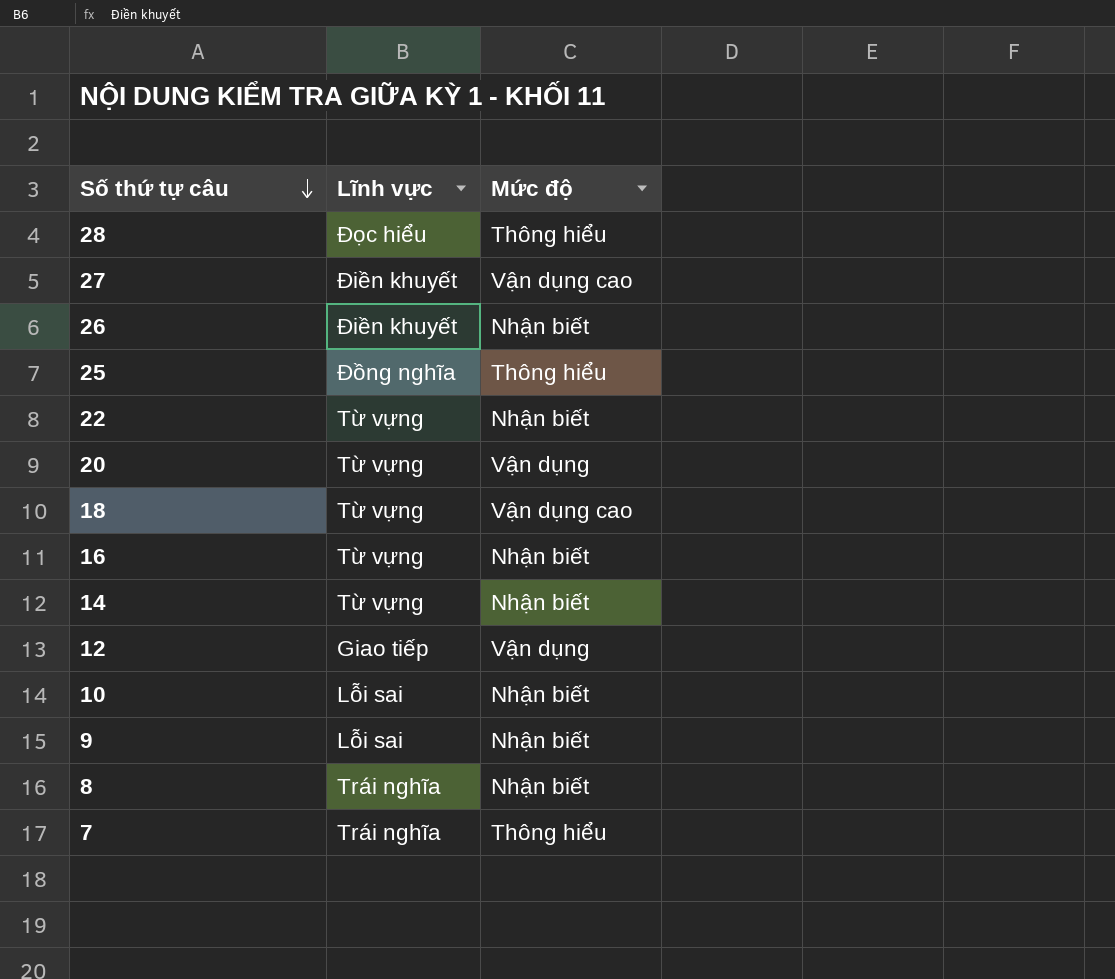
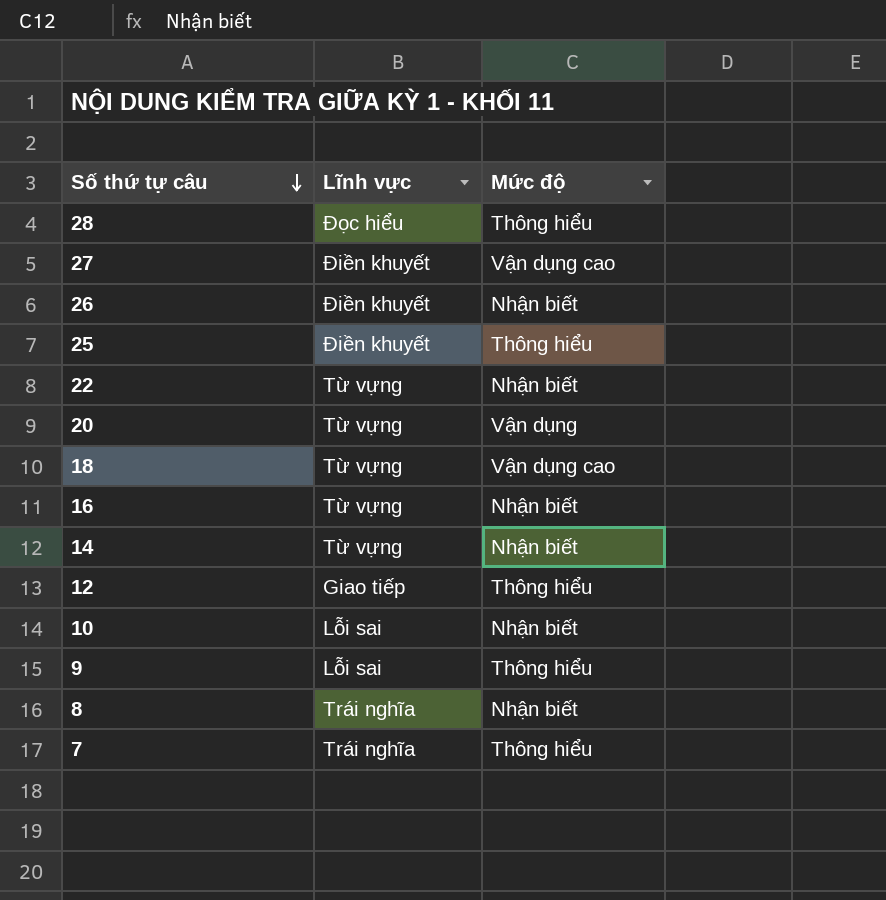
25 | Lĩnh vực: Đồng nghĩa -> Điền khuyết
12 | Mức độ: Vận dụng -> Thông hiểu
9 | Mức độ: Nhận biết -> Thông hiểu

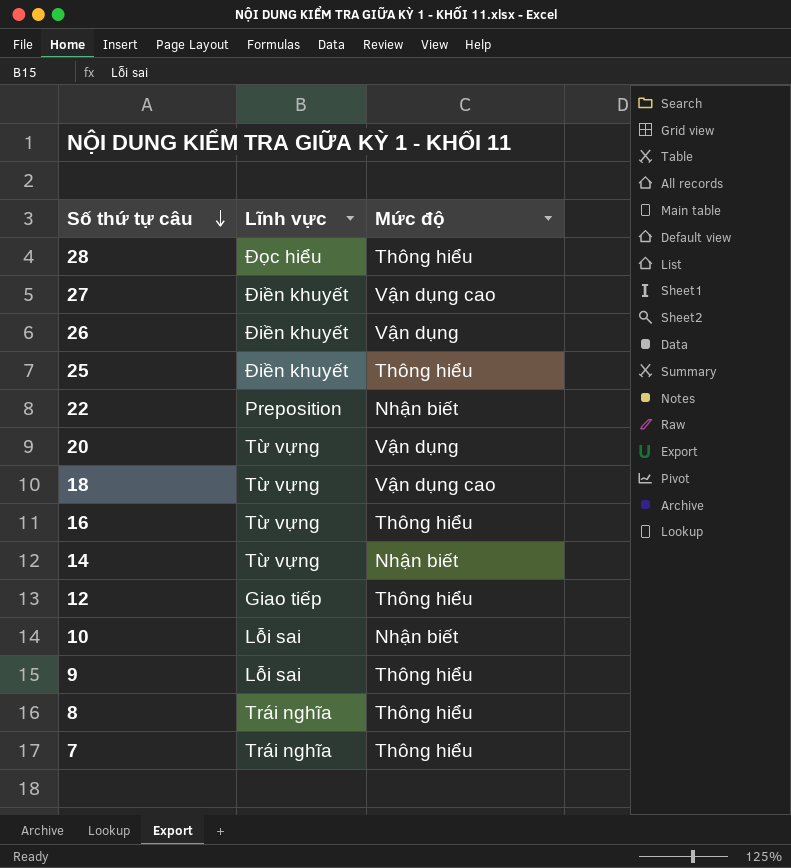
26 | Mức độ: Nhận biết -> Vận dụng
22 | Lĩnh vực: Từ vựng -> Preposition
16 | Mức độ: Nhận biết -> Thông hiểu
8 | Mức độ: Nhận biết -> Thông hiểu

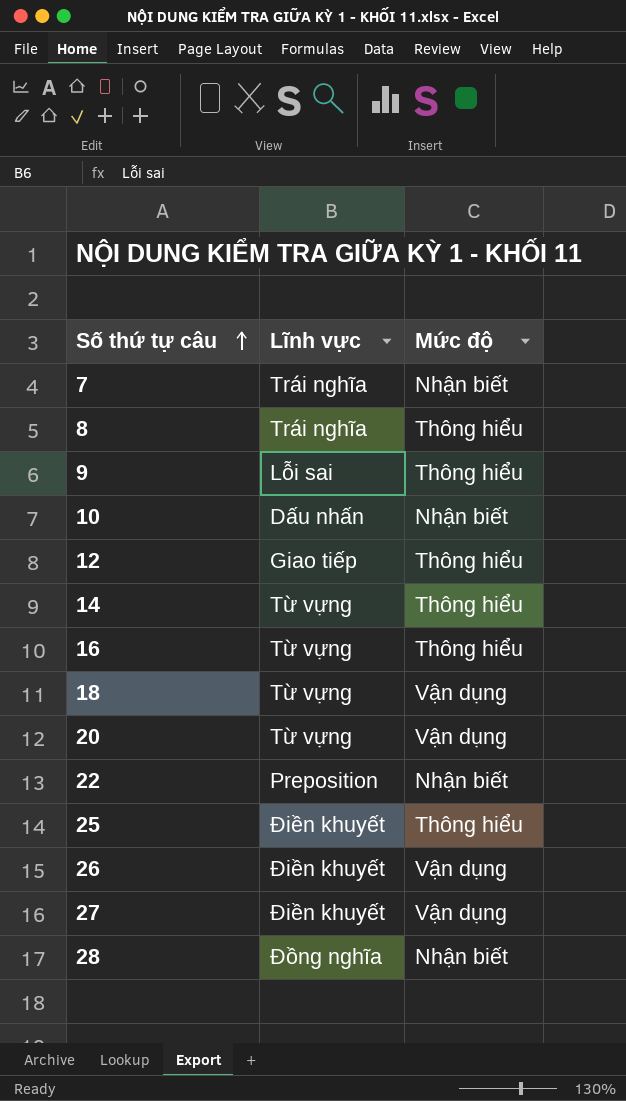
row order: Số thứ tự câu descending -> Số thứ tự câu ascending
7 | Mức độ: Thông hiểu -> Nhận biết
10 | Lĩnh vực: Lỗi sai -> Dấu nhấn
14 | Mức độ: Nhận biết -> Thông hiểu
18 | Mức độ: Vận dụng cao -> Vận dụng
27 | Mức độ: Vận dụng cao -> Vận dụng
28 | Lĩnh vực: Đọc hiểu -> Đồng nghĩa
28 | Mức độ: Thông hiểu -> Nhận biết

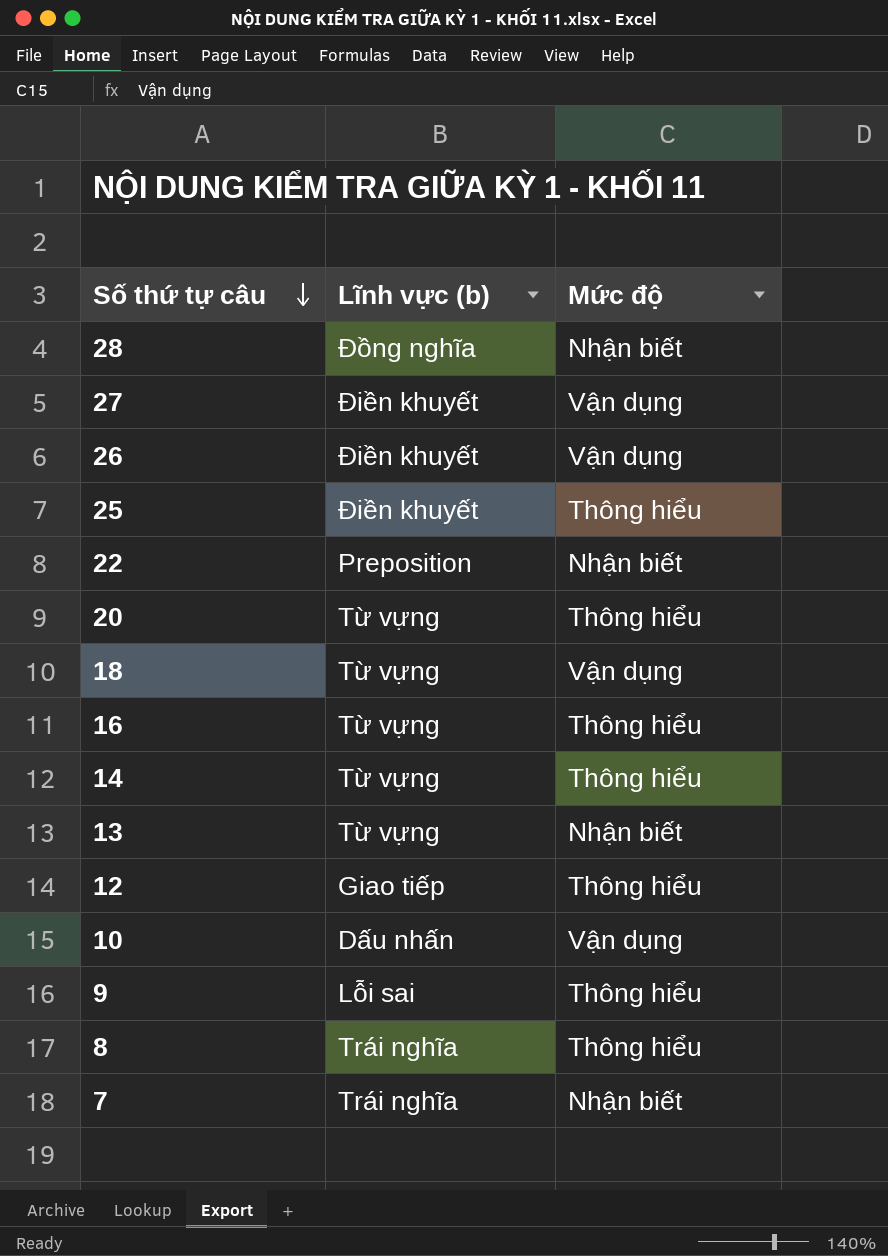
row order: Số thứ tự câu ascending -> Số thứ tự câu descending
column name: Lĩnh vực -> Lĩnh vực (b)
20 | Mức độ: Vận dụng -> Thông hiểu
row 13: none -> Từ vựng | Nhận biết
10 | Mức độ: Nhận biết -> Vận dụng

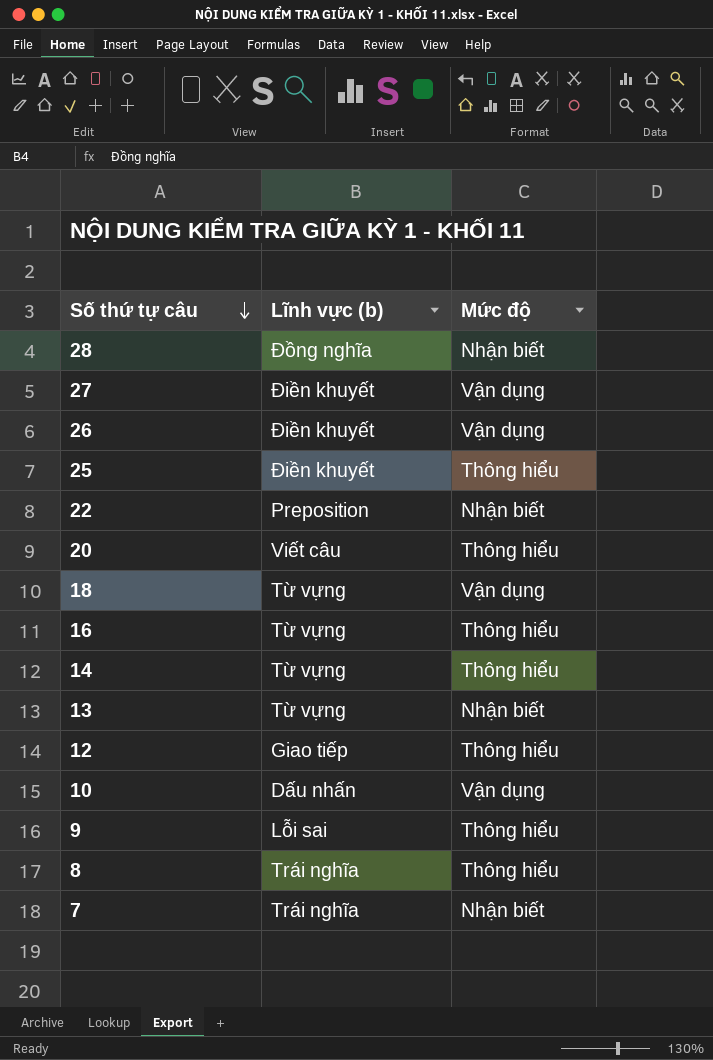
20 | Lĩnh vực (b): Từ vựng -> Viết câu

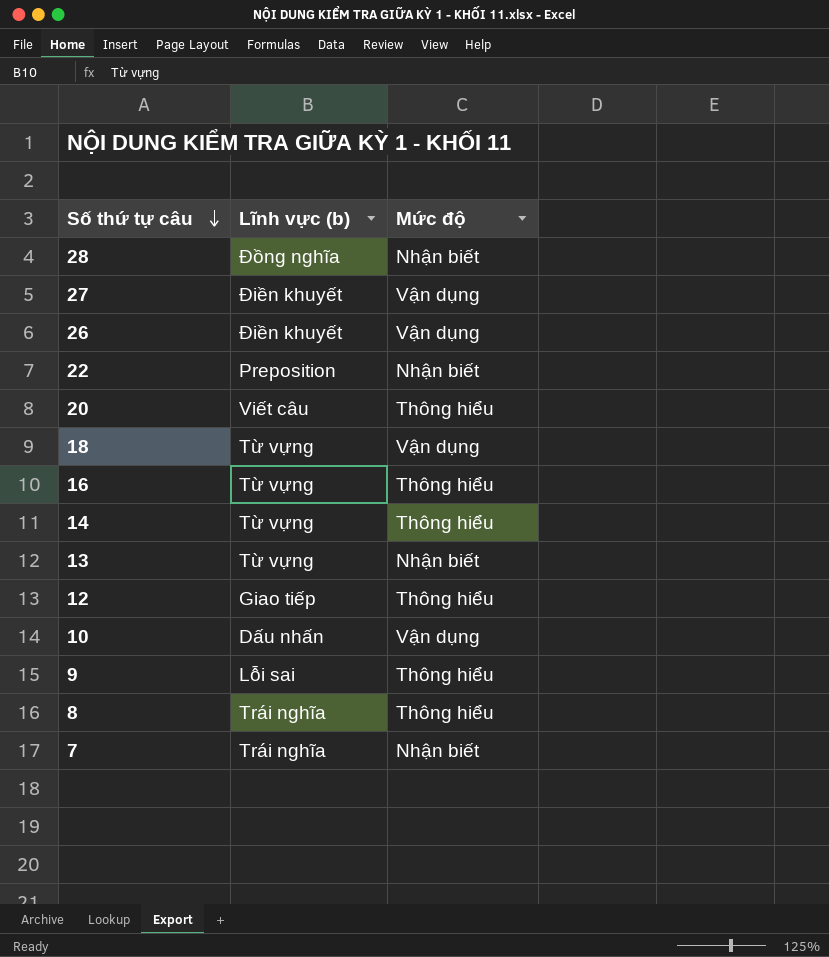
row 25: Điền khuyết | Thông hiểu -> none

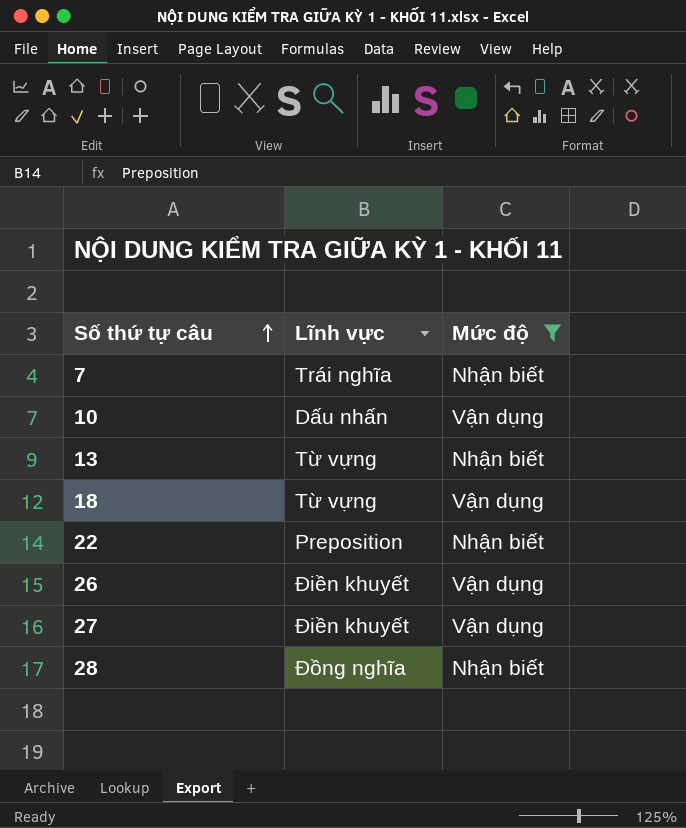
filter: none -> Mức độ != Thông hiểu
row order: Số thứ tự câu descending -> Số thứ tự câu ascending
column name: Lĩnh vực (b) -> Lĩnh vực

